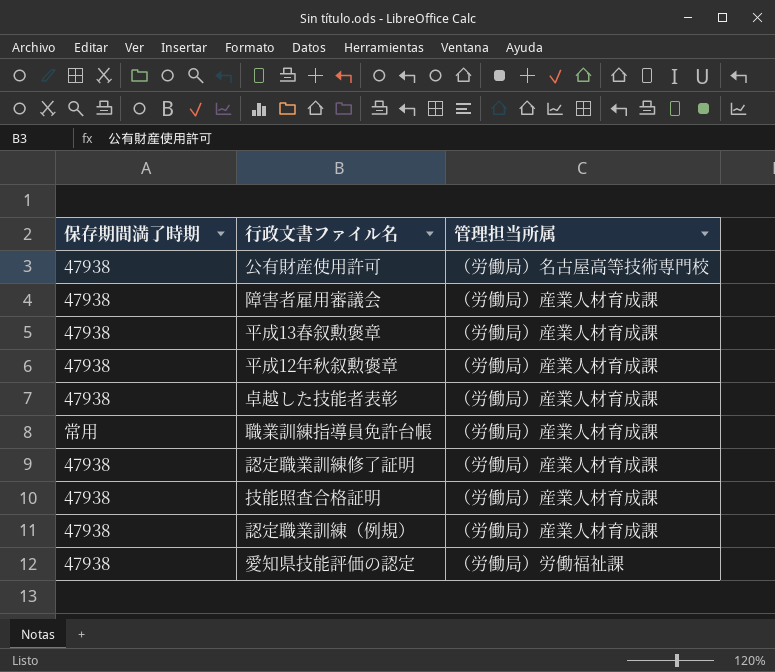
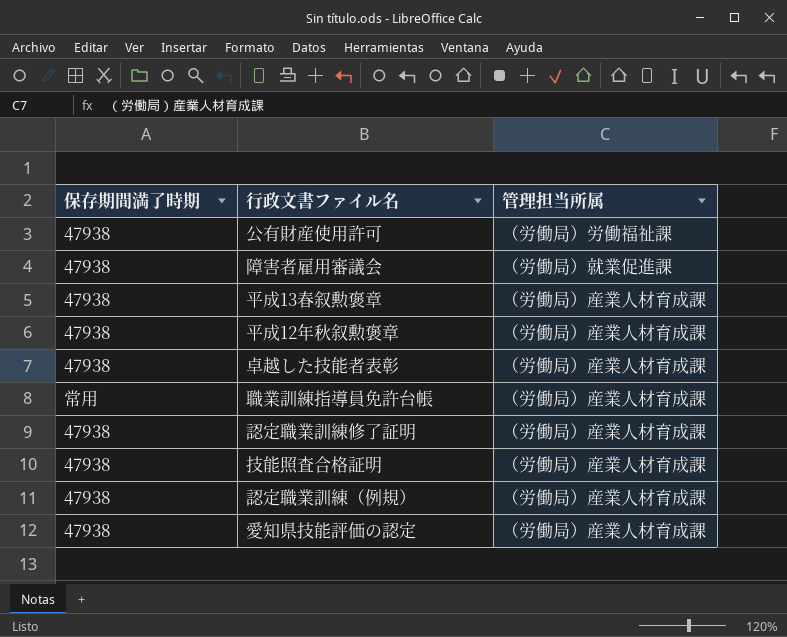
公有財産使用許可 | 管理担当所属: （労働局）名古屋高等技術専門校 -> （労働局）労働福祉課
障害者雇用審議会 | 管理担当所属: （労働局）産業人材育成課 -> （労働局）就業促進課
愛知県技能評価の認定 | 管理担当所属: （労働局）労働福祉課 -> （労働局）産業人材育成課

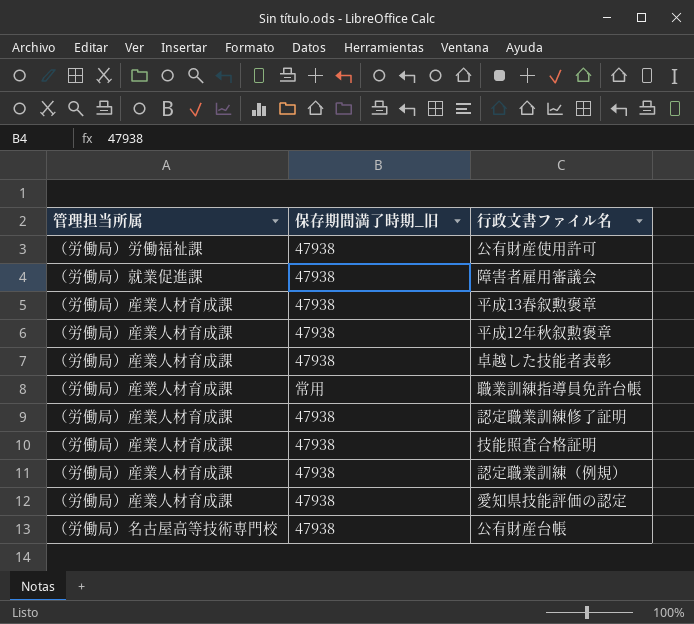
column 管理担当所属 | position: 3 -> 1
column name: 保存期間満了時期 -> 保存期間満了時期_旧
row 公有財産台帳: none -> （労働局）名古屋高等技術専門校 | 47938

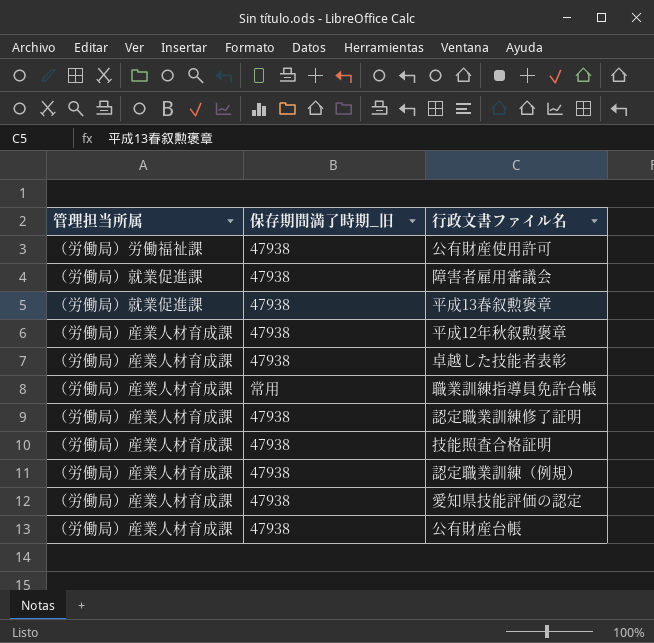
平成13春叙勲褒章 | 管理担当所属: （労働局）産業人材育成課 -> （労働局）就業促進課
公有財産台帳 | 管理担当所属: （労働局）名古屋高等技術専門校 -> （労働局）産業人材育成課

